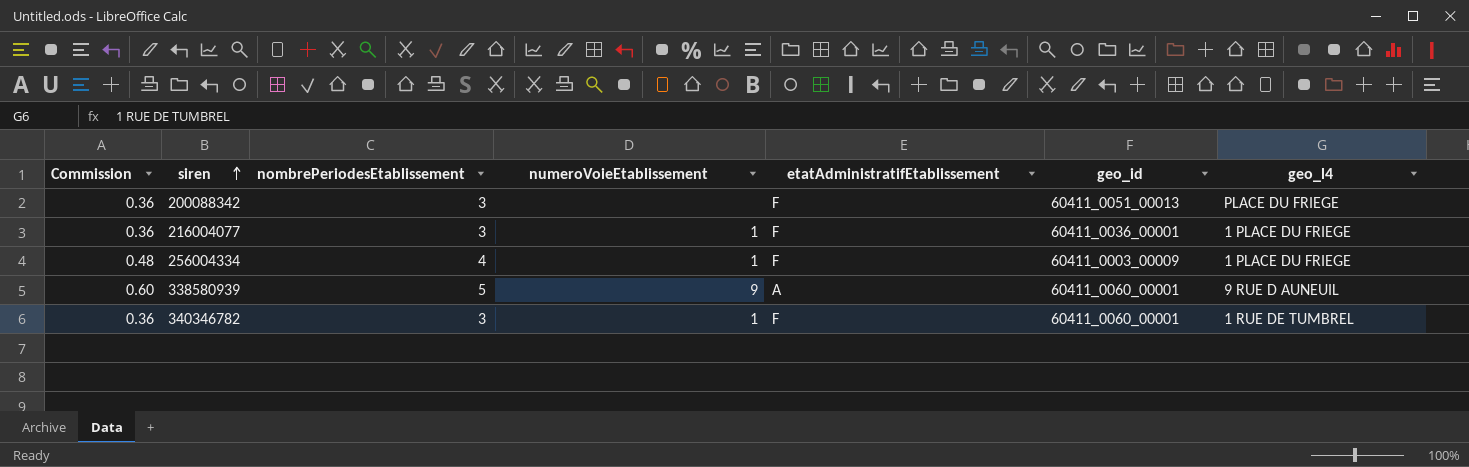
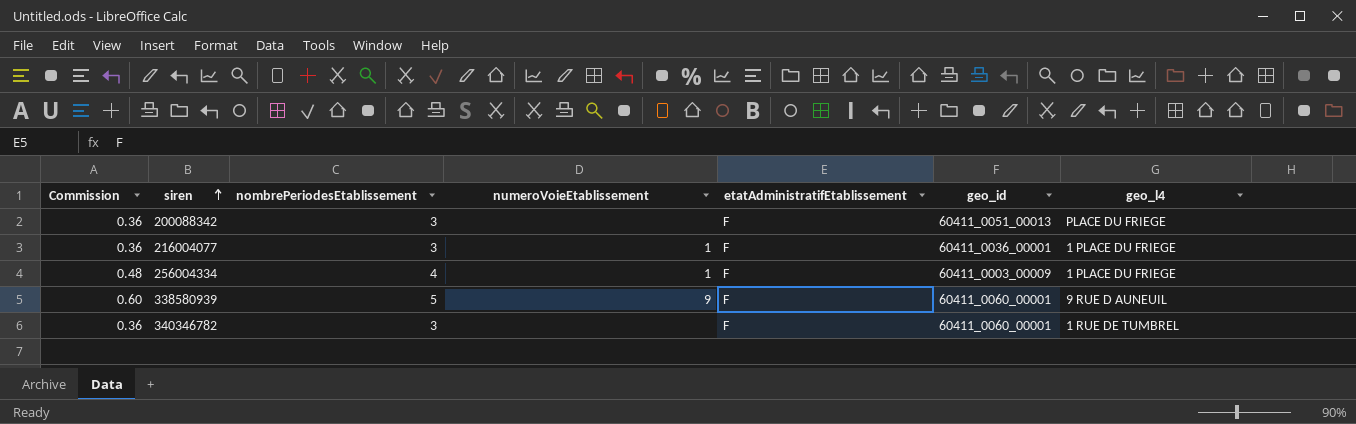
338580939 | etatAdministratifEtablissement: A -> F
340346782 | numeroVoieEtablissement: 1 -> none

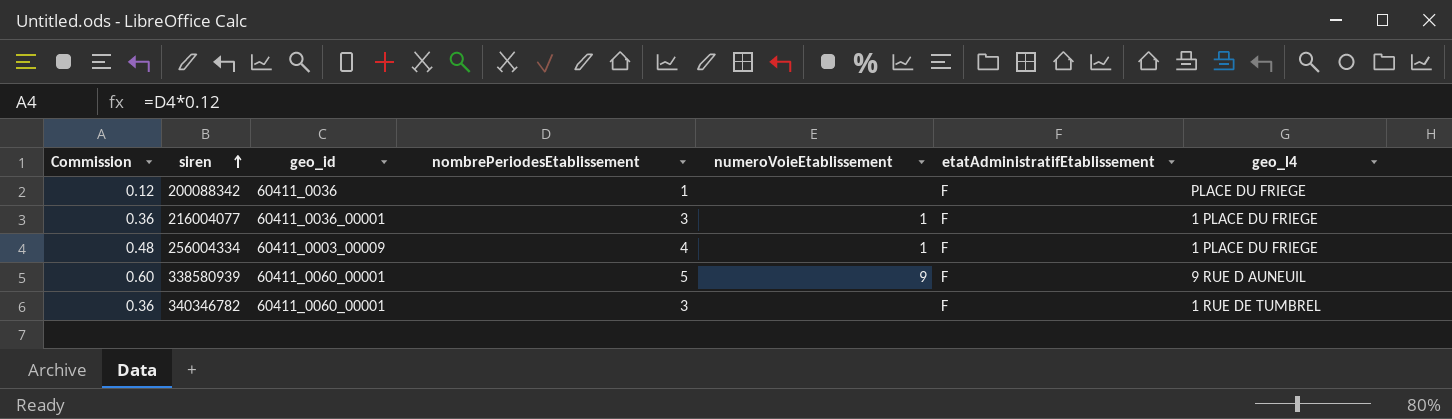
column geo_id | position: 6 -> 3
200088342 | Commission: 0.36 -> 0.12
200088342 | geo_id: 60411_0051_00013 -> 60411_0036
200088342 | nombrePeriodesEtablissement: 3 -> 1

